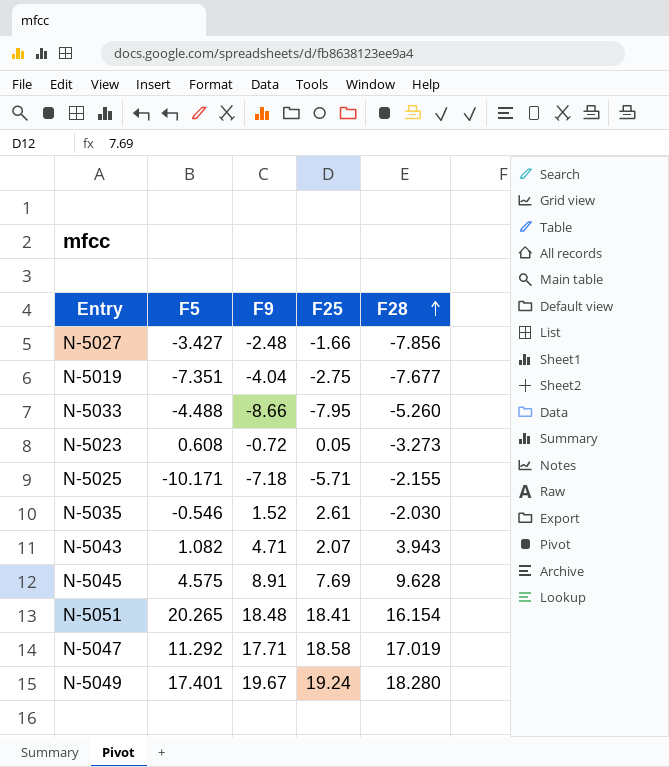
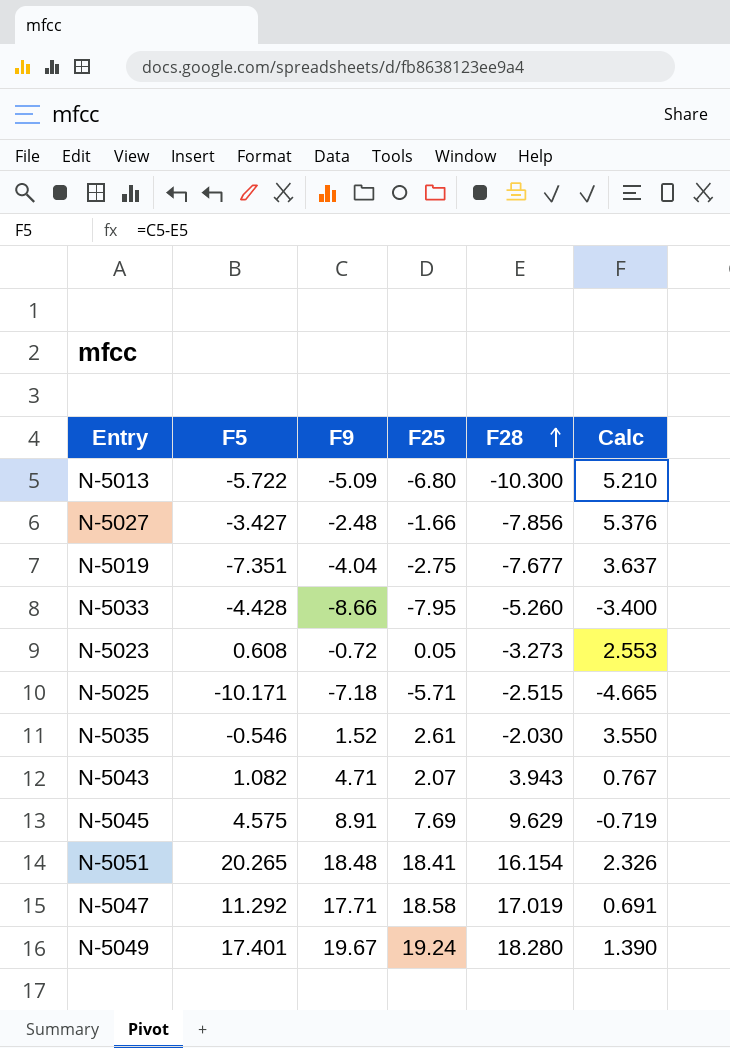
column Calc | formula: none -> [F9] - [F28]
row N-5013: none -> -5.722 | -5.09 | -6.80 | -10.300 | 5.210
N-5033 | F5: -4.488 -> -4.428
N-5025 | F28: -2.155 -> -2.515
N-5045 | F28: 9.628 -> 9.629

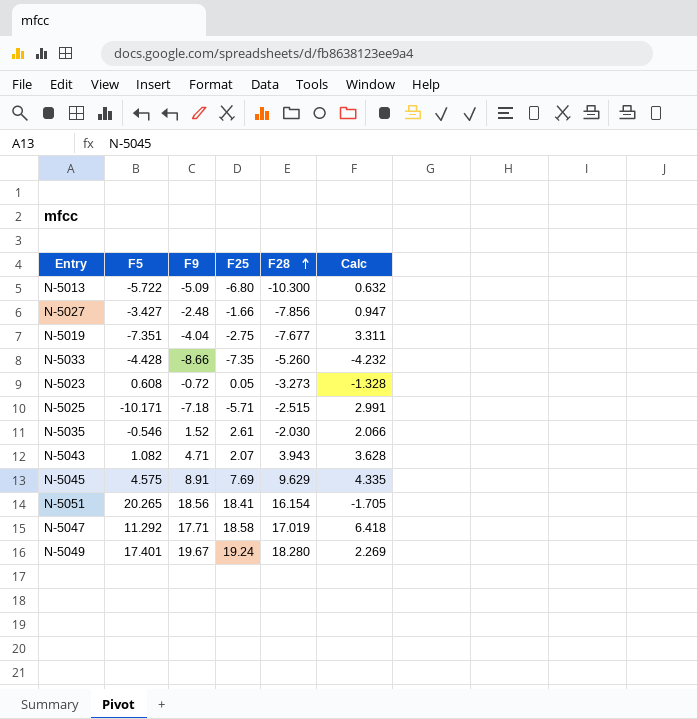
column Calc | formula: [F9] - [F28] -> [F9] - [F5]
N-5033 | F25: -7.95 -> -7.35
N-5051 | F9: 18.48 -> 18.56

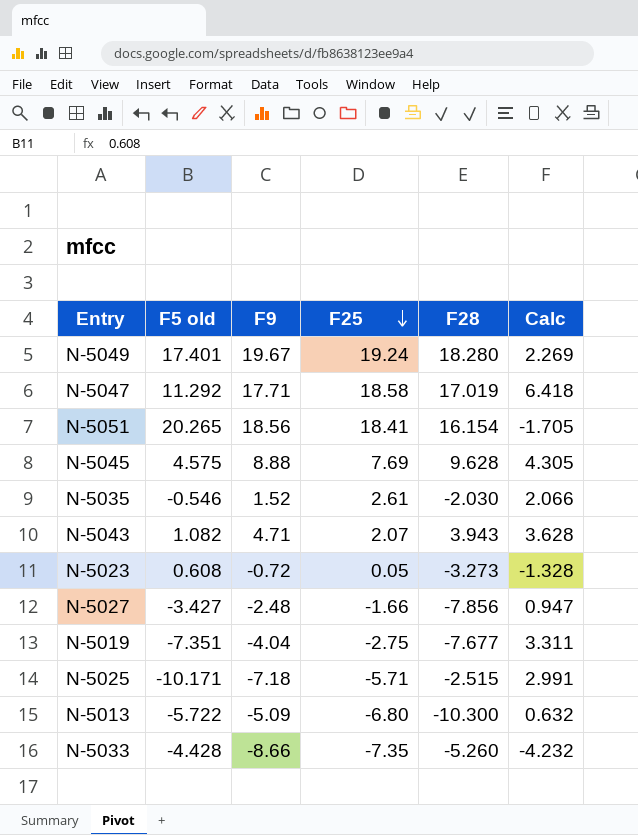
row order: F28 ascending -> F25 descending
column name: F5 -> F5 old
N-5045 | F9: 8.91 -> 8.88
N-5045 | F28: 9.629 -> 9.628
N-5045 | Calc: 4.335 -> 4.305

